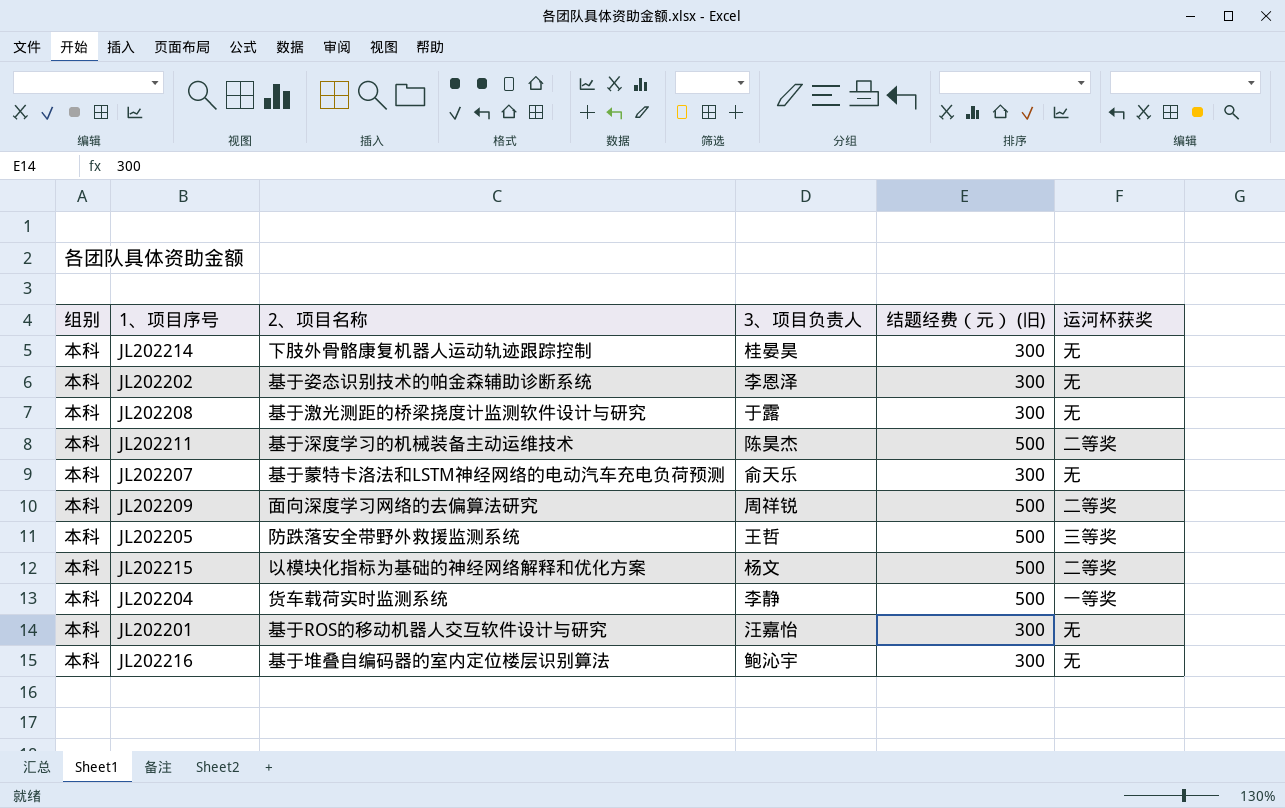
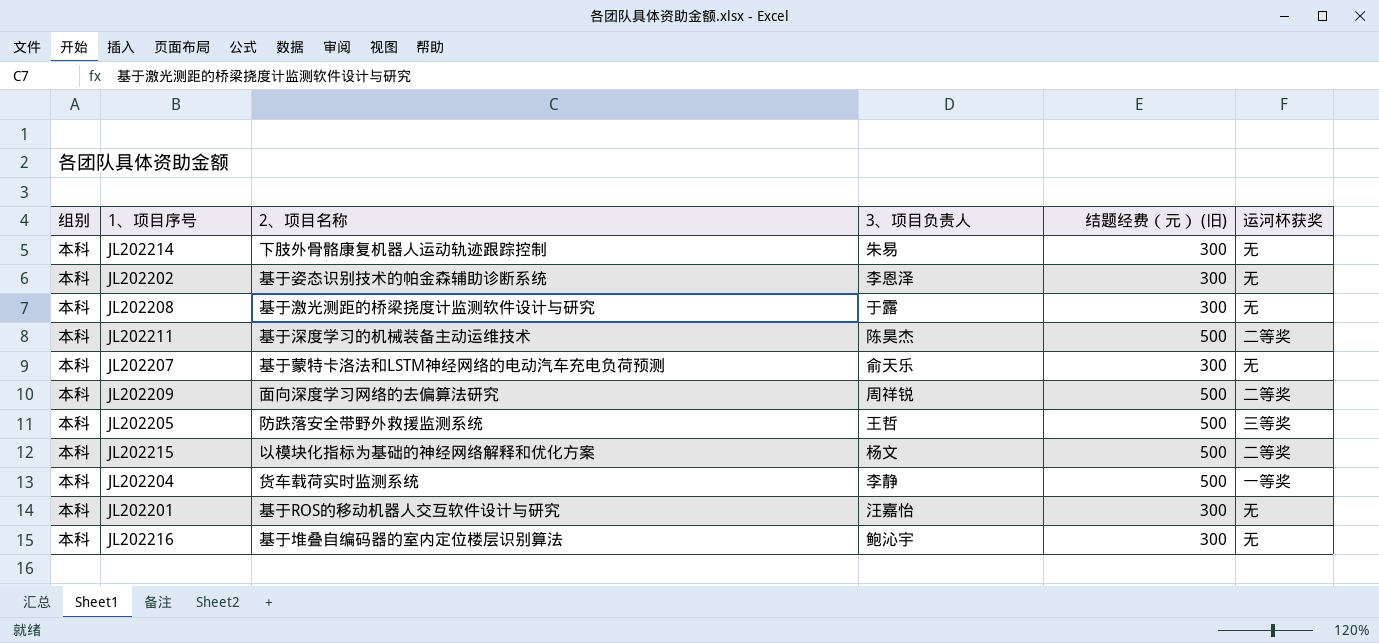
JL202214 | 3、项目负责人: 桂晏昊 -> 朱易

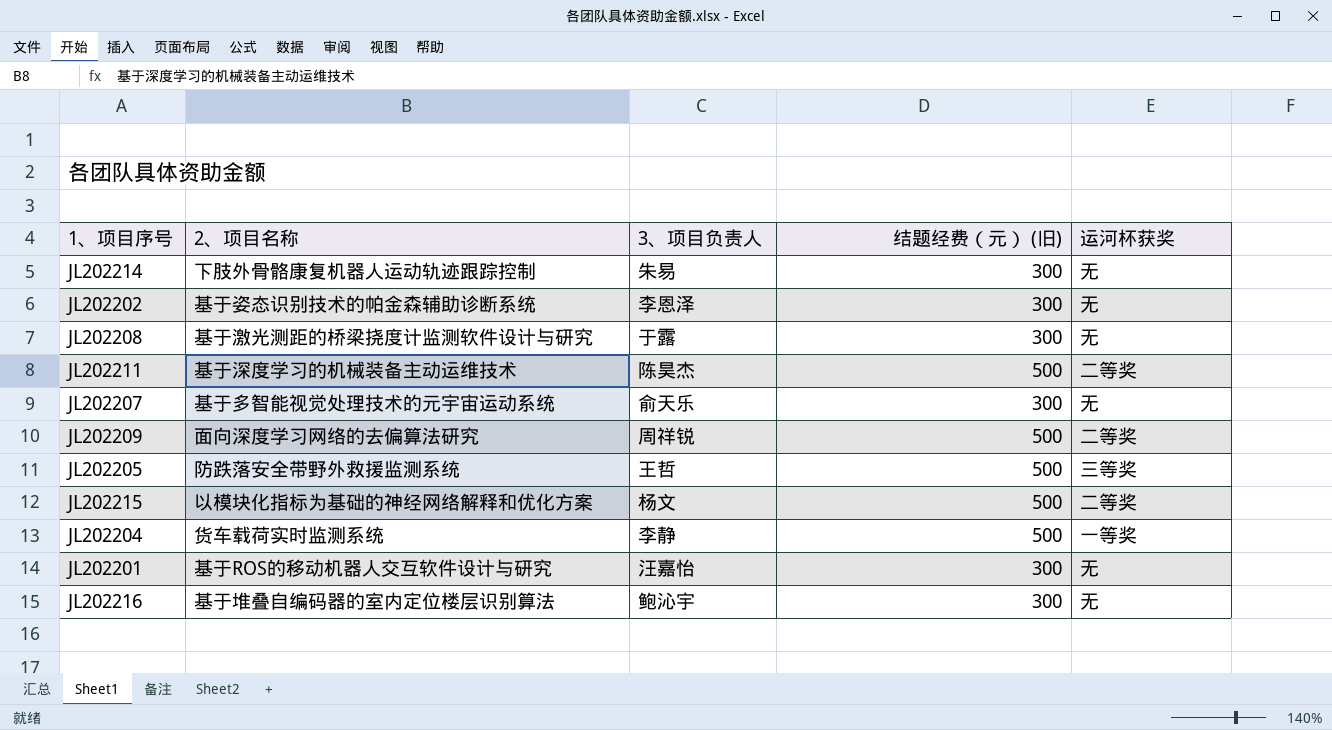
column 组别 | position: 1 -> none
JL202207 | 2、项目名称: 基于蒙特卡洛法和LSTM神经网络的电动汽车充电负荷预测 -> 基于多智能视觉处理技术的元宇宙运动系统

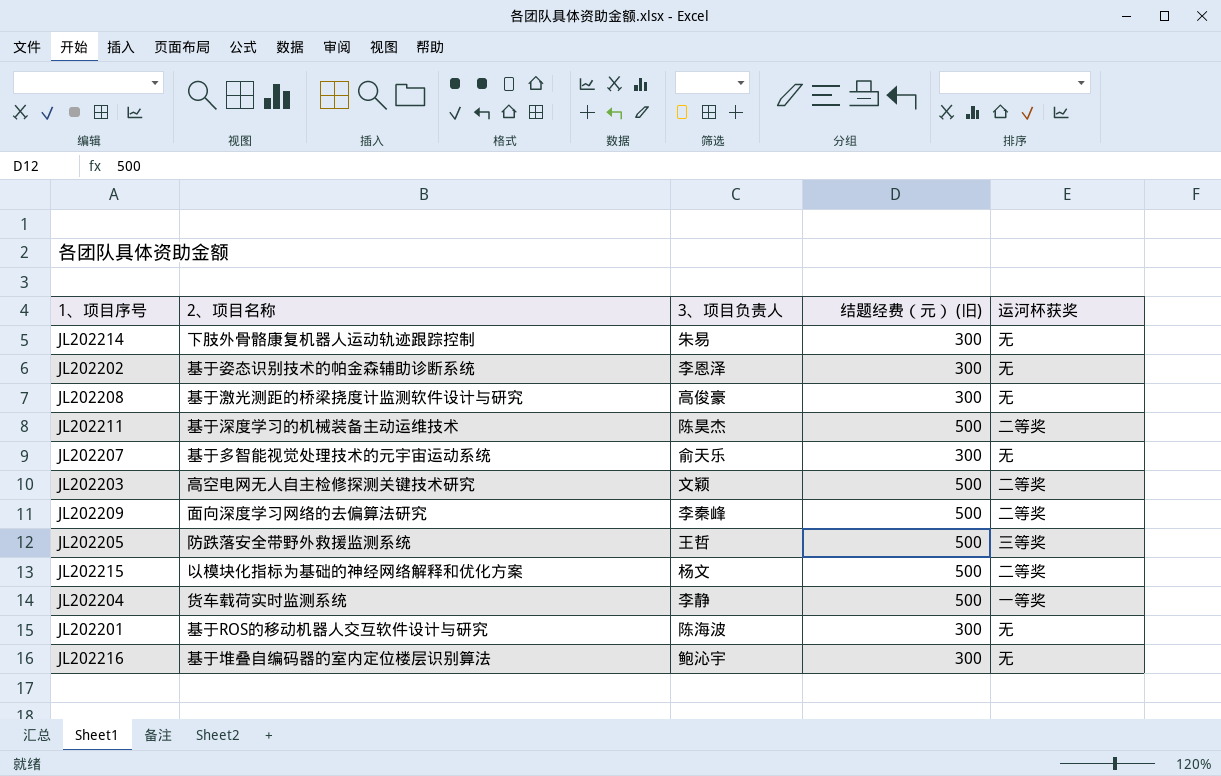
JL202208 | 3、项目负责人: 于露 -> 高俊豪
row JL202203: none -> 高空电网无人自主检修探测关键技术研究 | 文颖 | 500 | 二等奖
JL202209 | 3、项目负责人: 周祥锐 -> 李秦峰
JL202201 | 3、项目负责人: 汪嘉怡 -> 陈海波

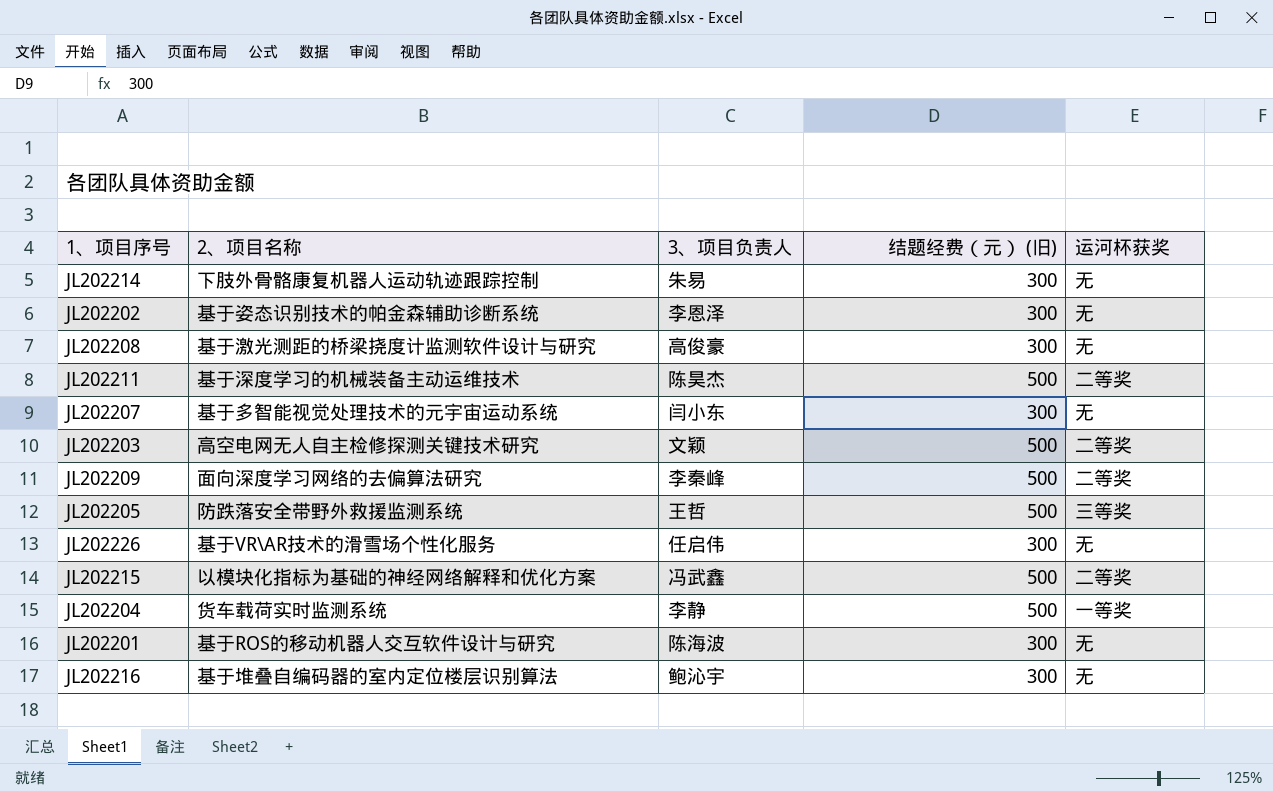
JL202207 | 3、项目负责人: 俞天乐 -> 闫小东
row JL202226: none -> 基于VR\AR技术的滑雪场个性化服务 | 任启伟 | 300 | 无
JL202215 | 3、项目负责人: 杨文 -> 冯武鑫

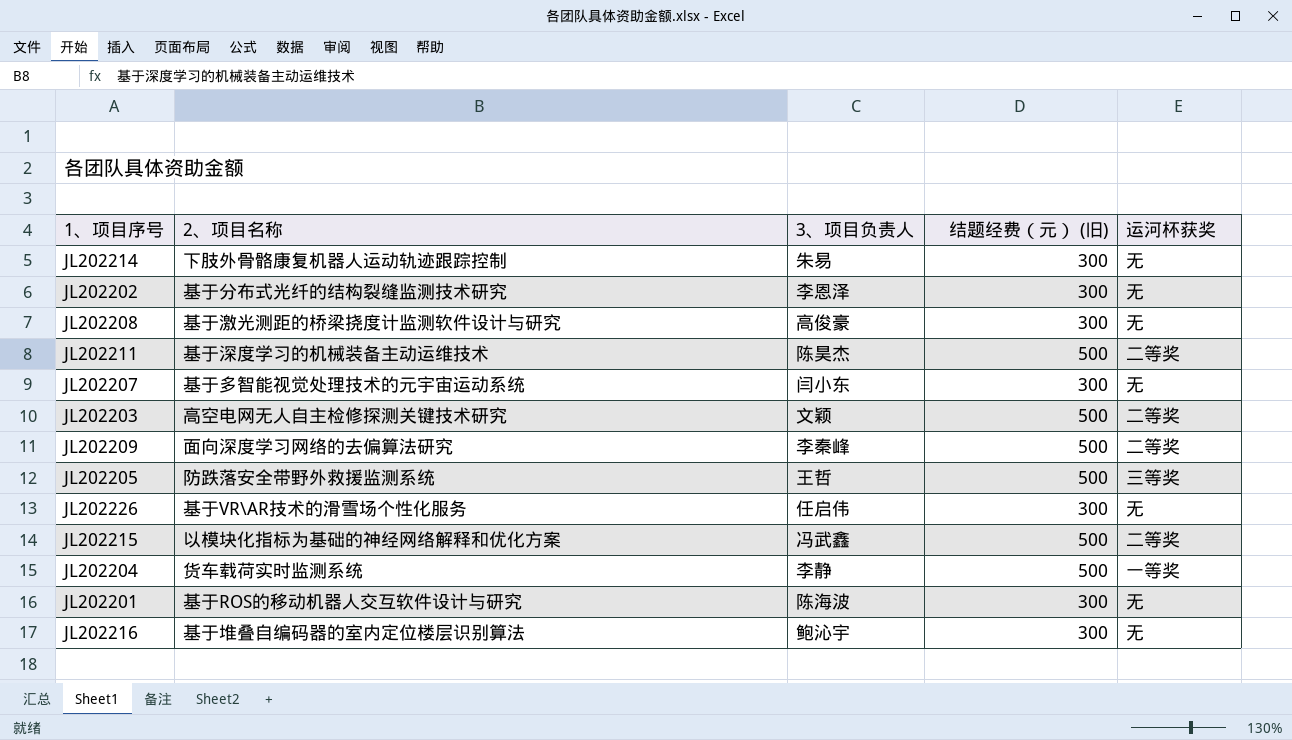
JL202202 | 2、项目名称: 基于姿态识别技术的帕金森辅助诊断系统 -> 基于分布式光纤的结构裂缝监测技术研究

